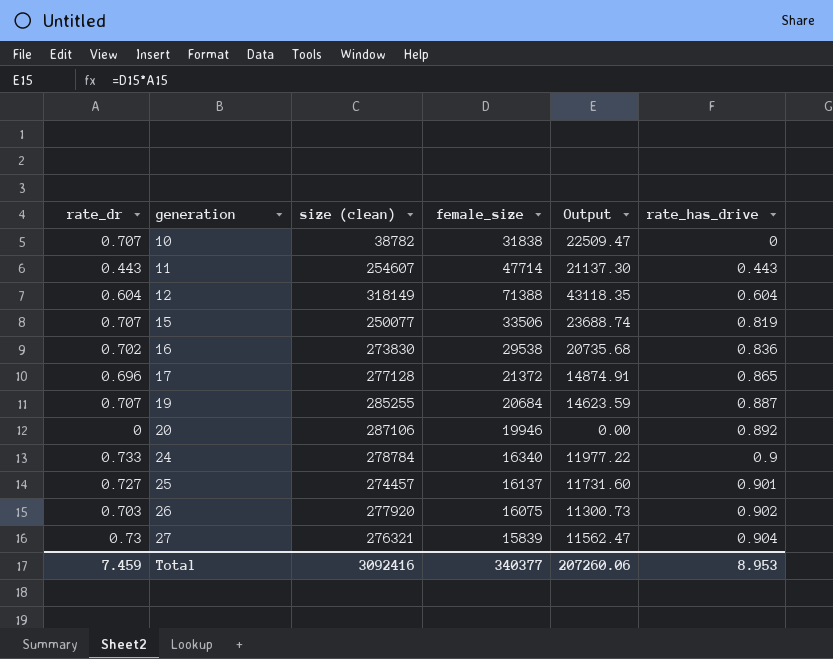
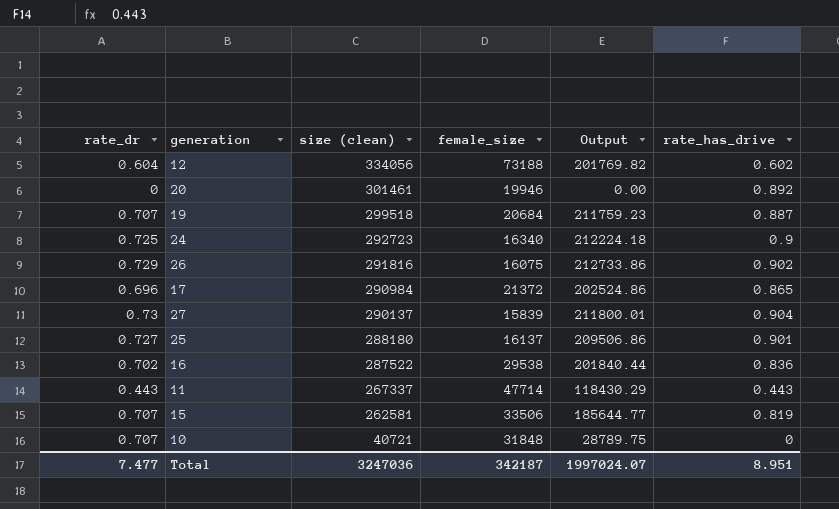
row order: generation ascending -> size (clean) descending
column Output | formula: [rate_dr] * [female_size] -> [rate_dr] * [size (clean)]
12 | size (clean): 318149 -> 334056
12 | female_size: 71388 -> 73188
12 | rate_has_drive: 0.604 -> 0.602
20 | size (clean): 287106 -> 301461
19 | size (clean): 285255 -> 299518
24 | rate_dr: 0.733 -> 0.725
24 | size (clean): 278784 -> 292723
26 | rate_dr: 0.703 -> 0.729
26 | size (clean): 277920 -> 291816
17 | size (clean): 277128 -> 290984
27 | size (clean): 276321 -> 290137
25 | size (clean): 274457 -> 288180
16 | size (clean): 273830 -> 287522
11 | size (clean): 254607 -> 267337
15 | size (clean): 250077 -> 262581
10 | size (clean): 38782 -> 40721
10 | female_size: 31838 -> 31848
Total | rate_dr: 7.459 -> 7.477
Total | size (clean): 3092416 -> 3247036
Total | female_size: 340377 -> 342187
Total | Output: 207260.06 -> 1997024.07
Total | rate_has_drive: 8.953 -> 8.951

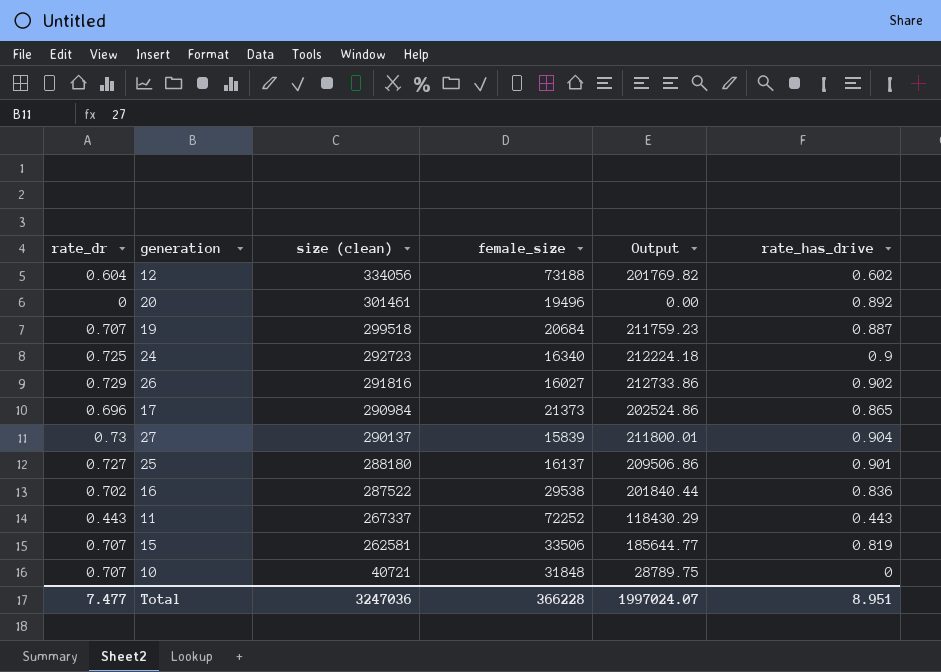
20 | female_size: 19946 -> 19496
26 | female_size: 16075 -> 16027
17 | female_size: 21372 -> 21373
11 | female_size: 47714 -> 72252
Total | female_size: 342187 -> 366228

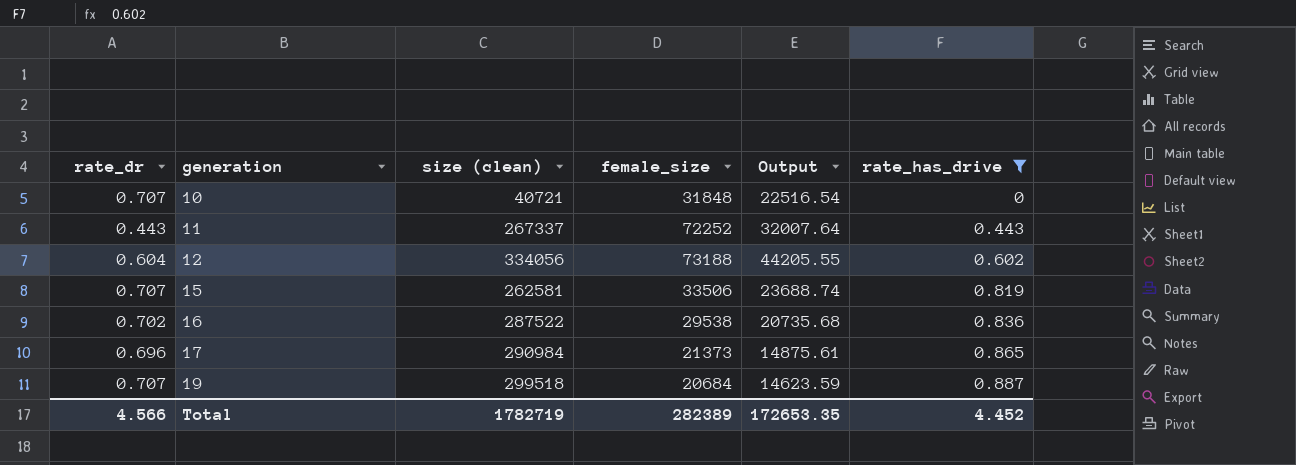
filter: none -> rate_has_drive <= 0.887
row order: size (clean) descending -> generation ascending
column Output | formula: [rate_dr] * [size (clean)] -> [rate_dr] * [female_size]
Total | rate_dr: 7.477 -> 4.566
Total | size (clean): 3247036 -> 1782719
Total | female_size: 366228 -> 282389
Total | Output: 1997024.07 -> 172653.35
Total | rate_has_drive: 8.951 -> 4.452

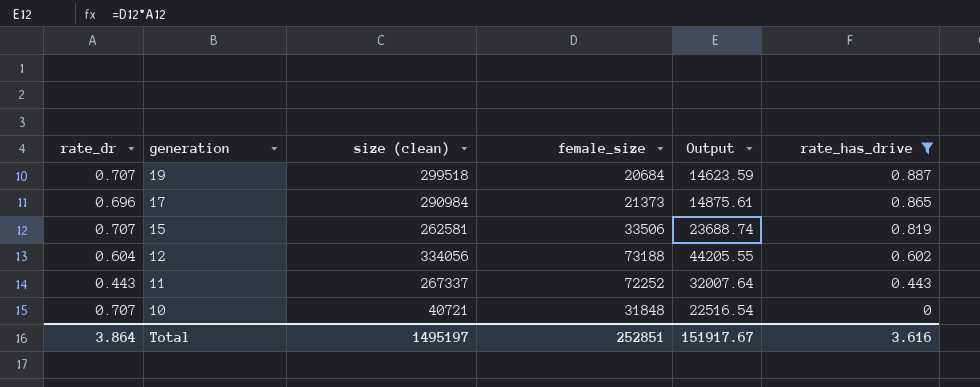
row order: generation ascending -> generation descending
row 16: 0.702 | 287522 | 29538 | 20735.68 | 0.836 -> none
Total | rate_dr: 4.566 -> 3.864
Total | size (clean): 1782719 -> 1495197
Total | female_size: 282389 -> 252851
Total | Output: 172653.35 -> 151917.67
Total | rate_has_drive: 4.452 -> 3.616

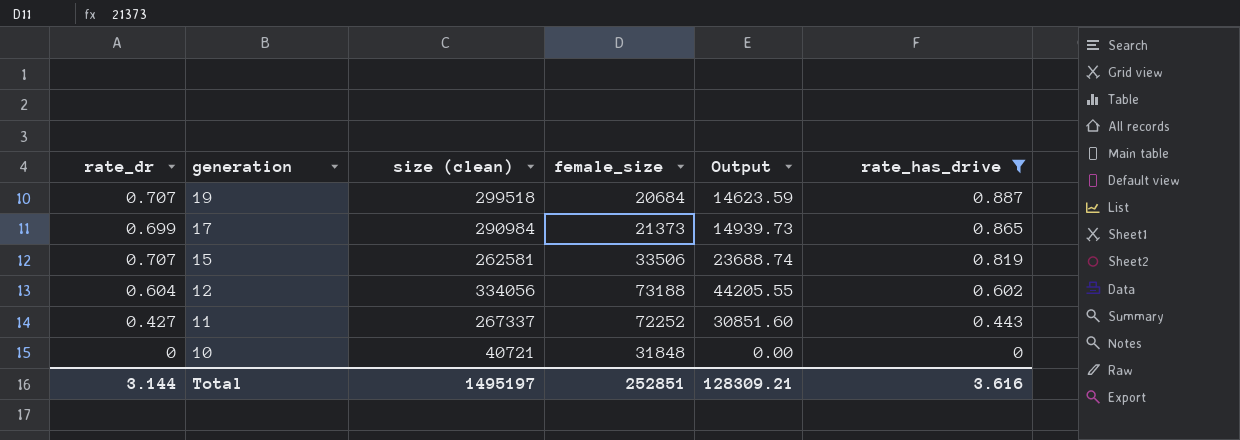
17 | rate_dr: 0.696 -> 0.699
17 | Output: 14875.61 -> 14939.73
11 | rate_dr: 0.443 -> 0.427
11 | Output: 32007.64 -> 30851.60
10 | rate_dr: 0.707 -> 0
10 | Output: 22516.54 -> 0.00
Total | rate_dr: 3.864 -> 3.144
Total | Output: 151917.67 -> 128309.21

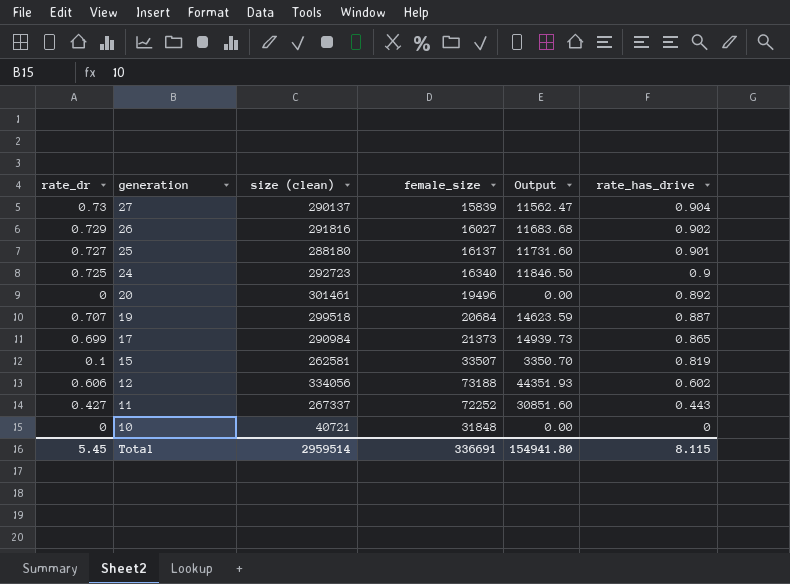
filter: rate_has_drive <= 0.887 -> none
15 | rate_dr: 0.707 -> 0.1
15 | female_size: 33506 -> 33507
15 | Output: 23688.74 -> 3350.70
12 | rate_dr: 0.604 -> 0.606
12 | Output: 44205.55 -> 44351.93
Total | rate_dr: 3.144 -> 5.45
Total | size (clean): 1495197 -> 2959514
Total | female_size: 252851 -> 336691
Total | Output: 128309.21 -> 154941.80
Total | rate_has_drive: 3.616 -> 8.115

